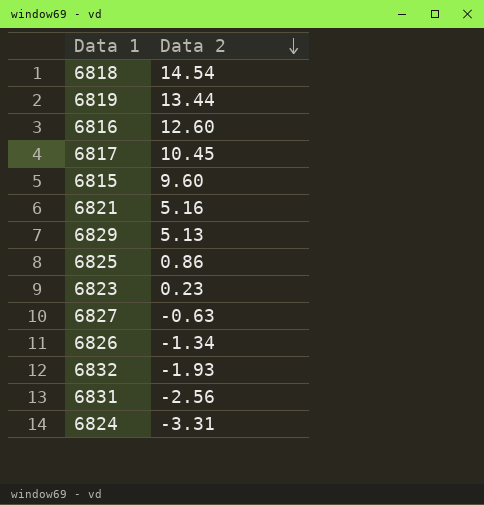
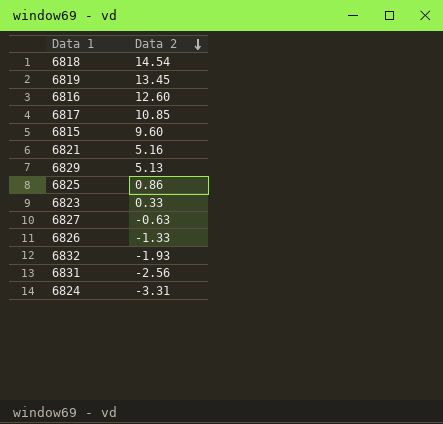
6819 | Data 2: 13.44 -> 13.45
6817 | Data 2: 10.45 -> 10.85
6823 | Data 2: 0.23 -> 0.33
6826 | Data 2: -1.34 -> -1.33

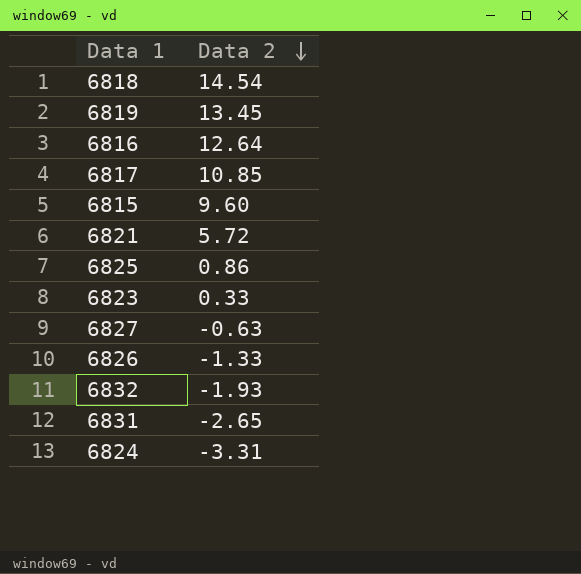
row 6829: 5.13 -> none
6816 | Data 2: 12.60 -> 12.64
6821 | Data 2: 5.16 -> 5.72
6831 | Data 2: -2.56 -> -2.65

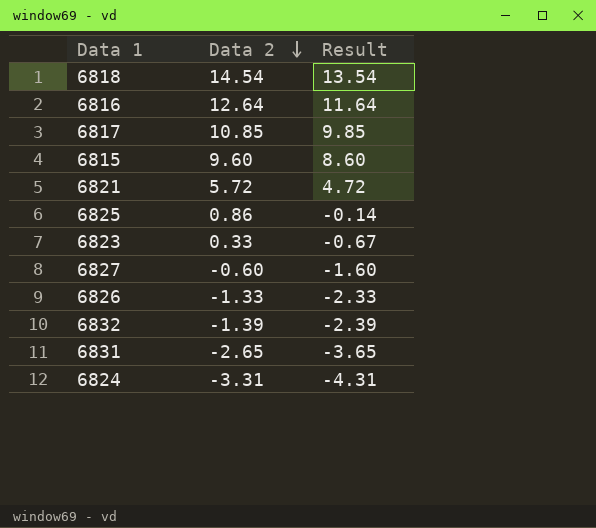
column Result | formula: none -> [Data 2] - 1
row 6819: 13.45 -> none
6827 | Data 2: -0.63 -> -0.60
6832 | Data 2: -1.93 -> -1.39

